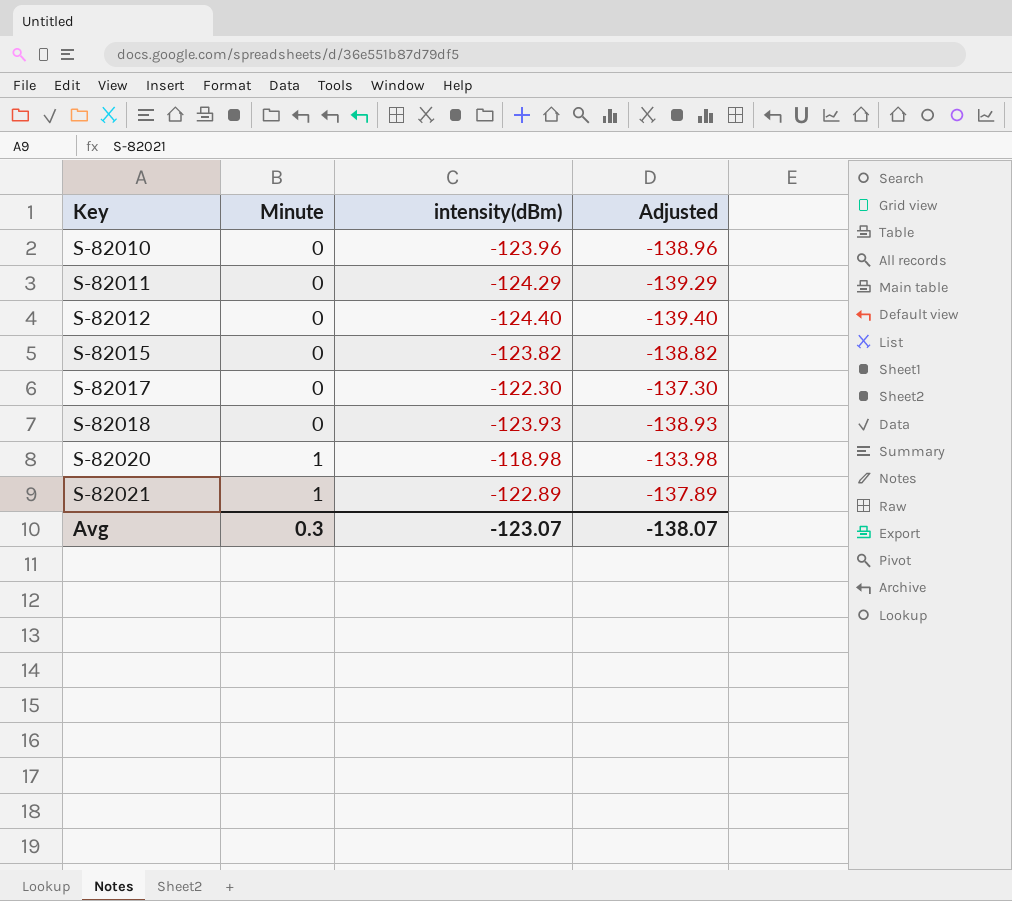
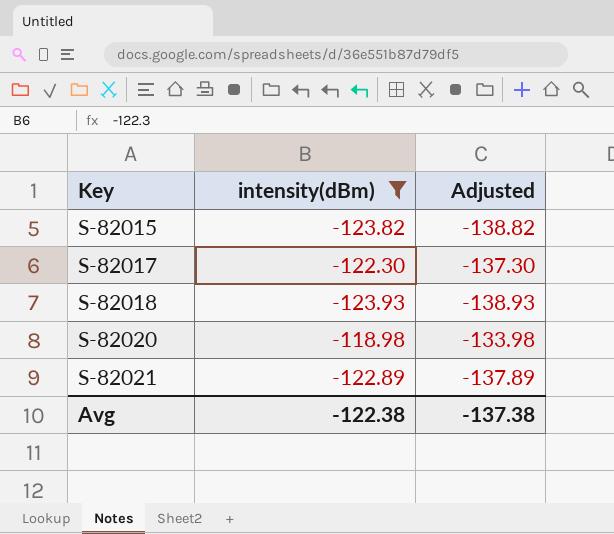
filter: none -> intensity(dBm) >= -123.93
column Minute | position: 2 -> none
Avg | intensity(dBm): -123.07 -> -122.38
Avg | Adjusted: -138.07 -> -137.38

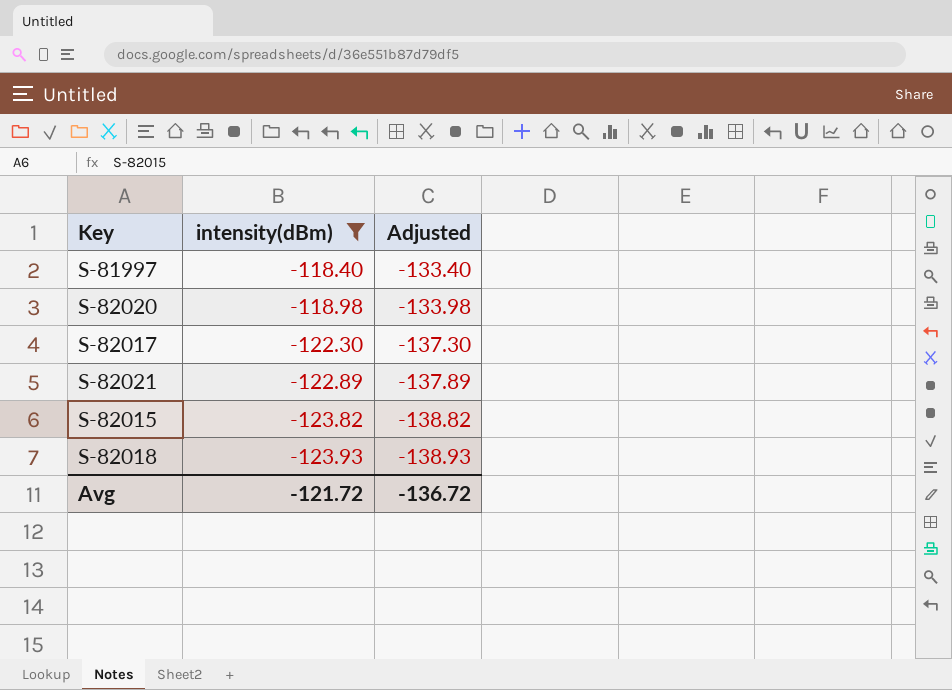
row order: Key ascending -> intensity(dBm) descending
row S-81997: none -> -118.40 | -133.40
Avg | intensity(dBm): -122.38 -> -121.72
Avg | Adjusted: -137.38 -> -136.72

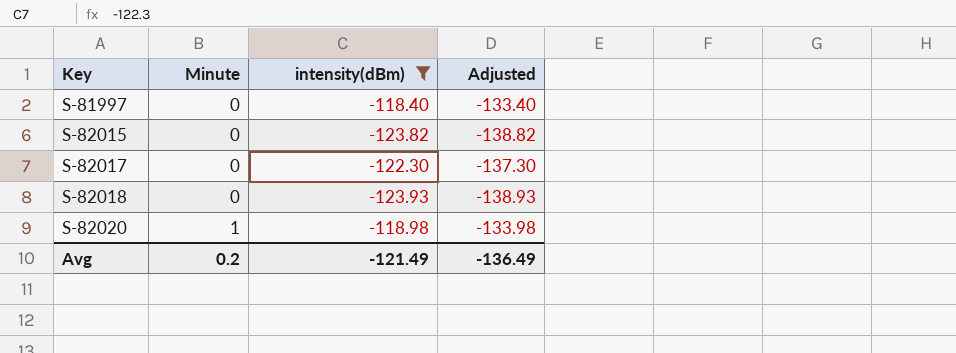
row order: intensity(dBm) descending -> Key ascending
column Minute | position: none -> 2
row S-82021: -122.89 | -137.89 -> none
Avg | intensity(dBm): -121.72 -> -121.49
Avg | Adjusted: -136.72 -> -136.49

